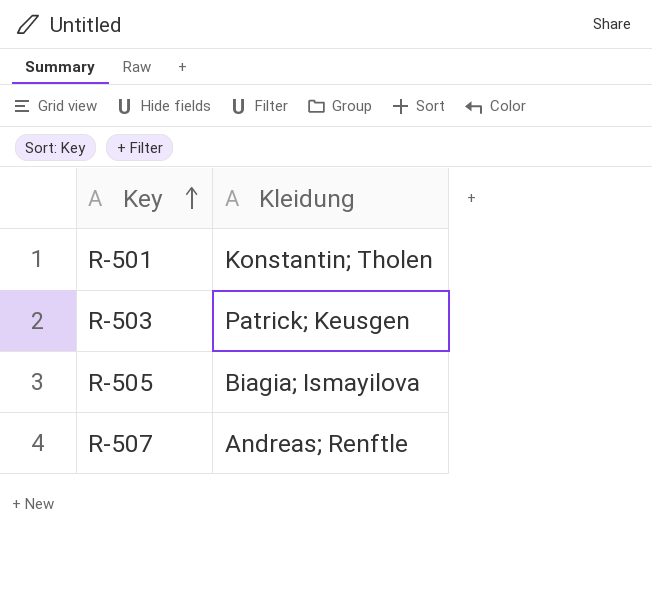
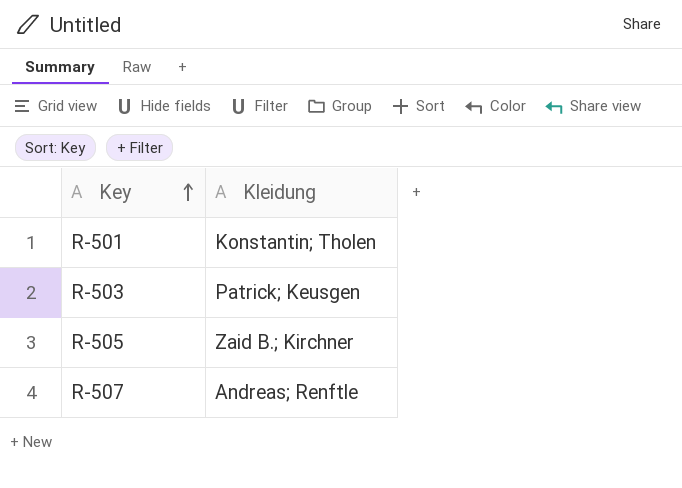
R-505 | Kleidung: Biagia; Ismayilova -> Zaid B.; Kirchner

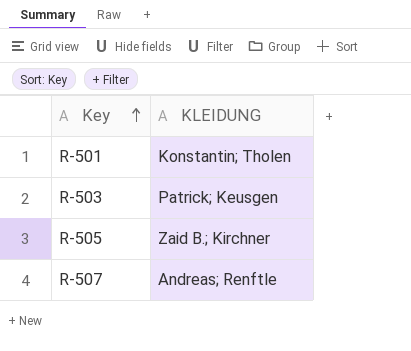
column name: Kleidung -> KLEIDUNG

